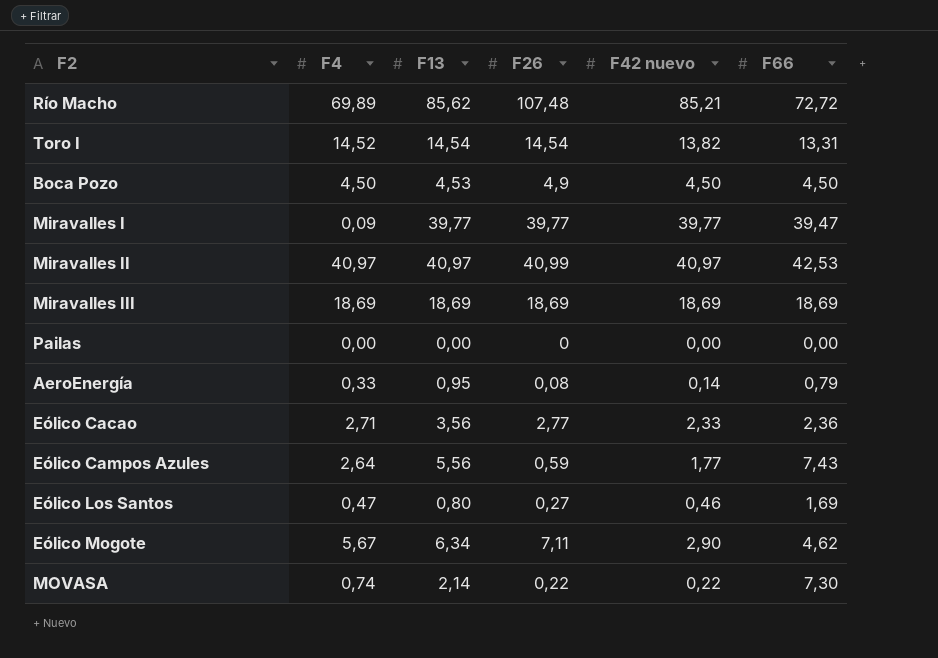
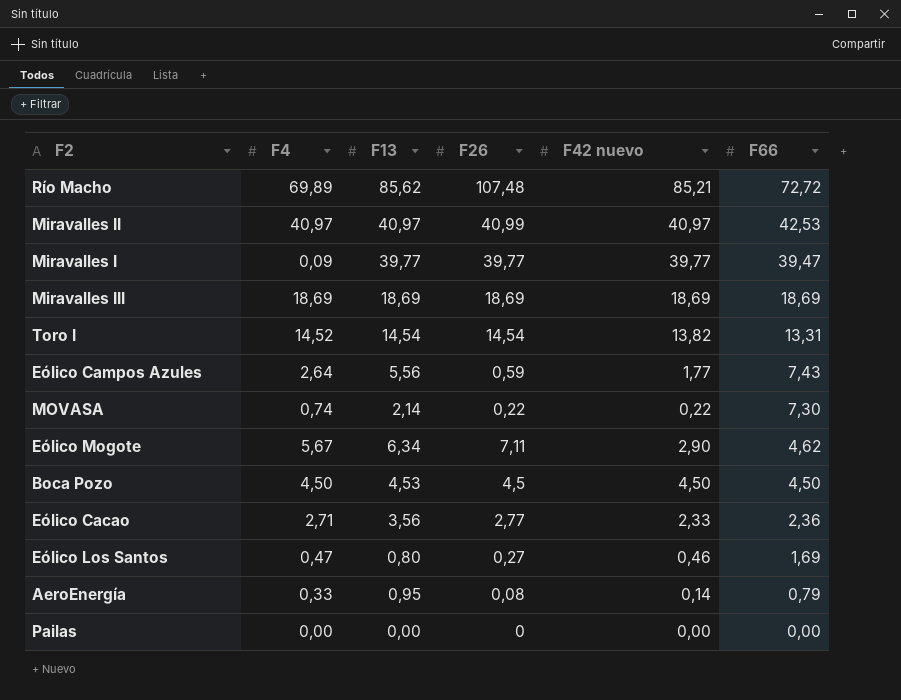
row order: none -> F66 descending
Boca Pozo | F26: 4,9 -> 4,5

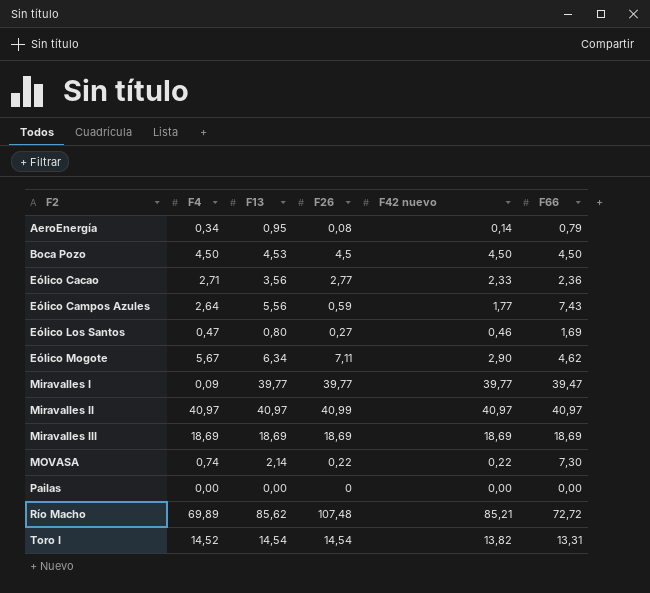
row order: F66 descending -> F2 ascending
AeroEnergía | F4: 0,33 -> 0,34
Miravalles II | F66: 42,53 -> 40,97

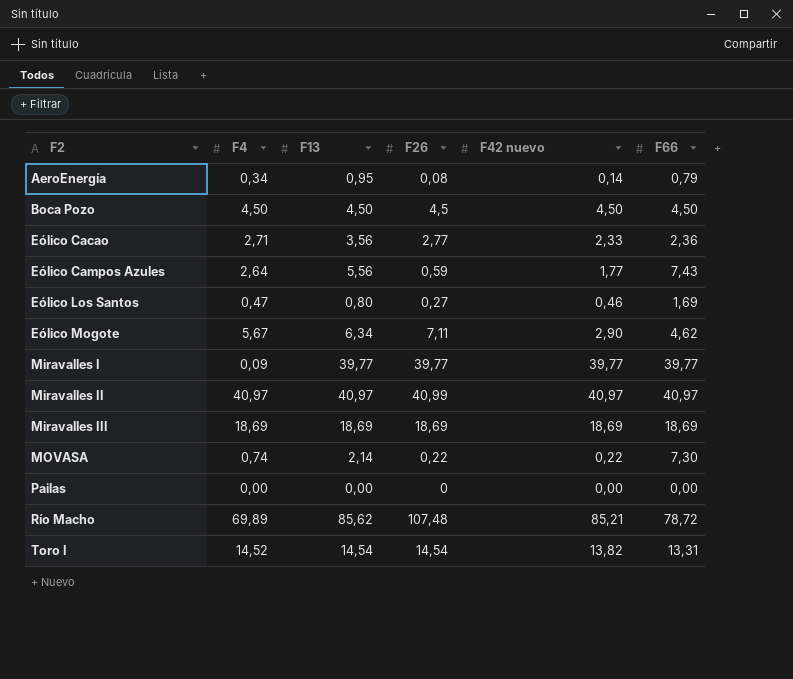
Boca Pozo | F13: 4,53 -> 4,50
Miravalles I | F66: 39,47 -> 39,77
Río Macho | F66: 72,72 -> 78,72

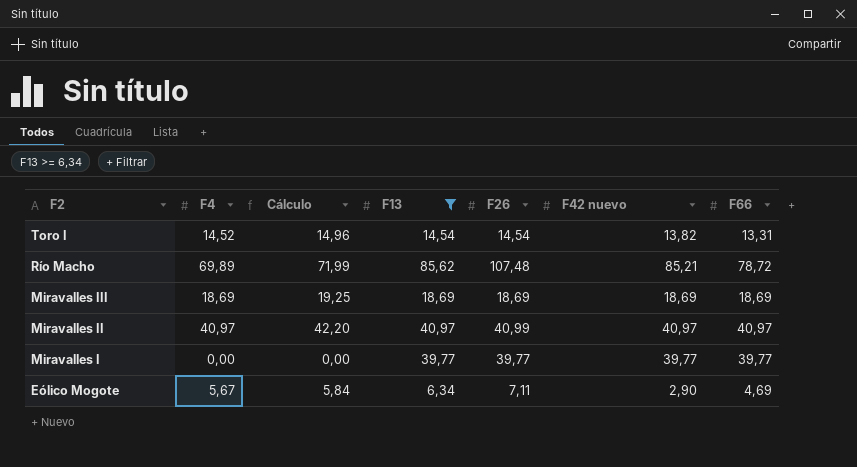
filter: none -> F13 >= 6,34
row order: F2 ascending -> F2 descending
column Cálculo | formula: none -> [F4] * 1,03
Miravalles I | F4: 0,09 -> 0,00
Eólico Mogote | F66: 4,62 -> 4,69

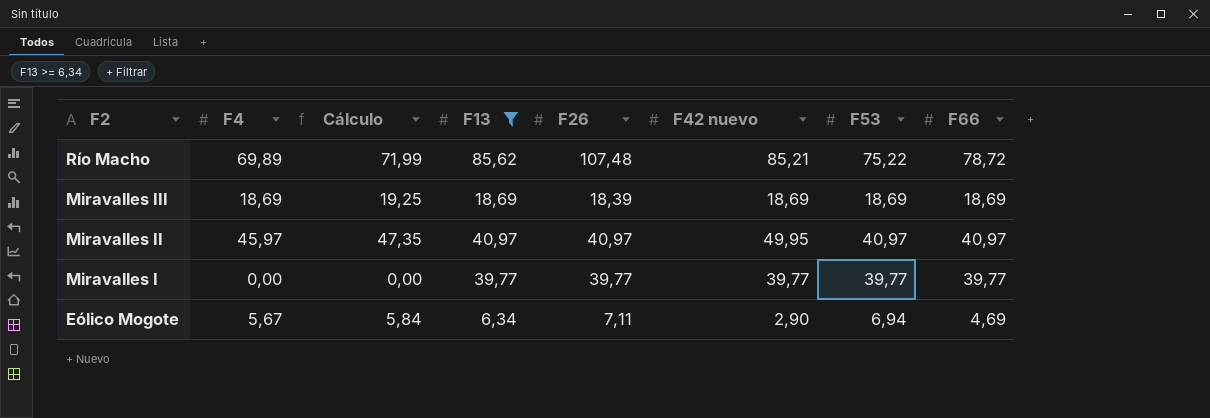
column F53 | position: none -> 7
row Toro I: 14,52 | 14,96 | 14,54 | 14,54 | 13,82 | 13,31 -> none
Miravalles III | F26: 18,69 -> 18,39
Miravalles II | F4: 40,97 -> 45,97
Miravalles II | Cálculo: 42,20 -> 47,35
Miravalles II | F26: 40,99 -> 40,97
Miravalles II | F42 nuevo: 40,97 -> 49,95

